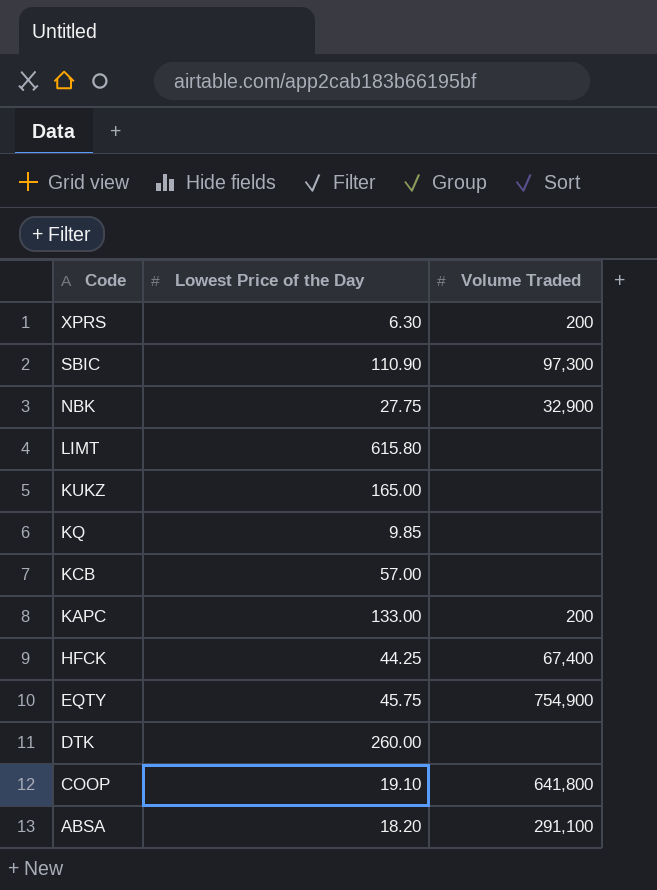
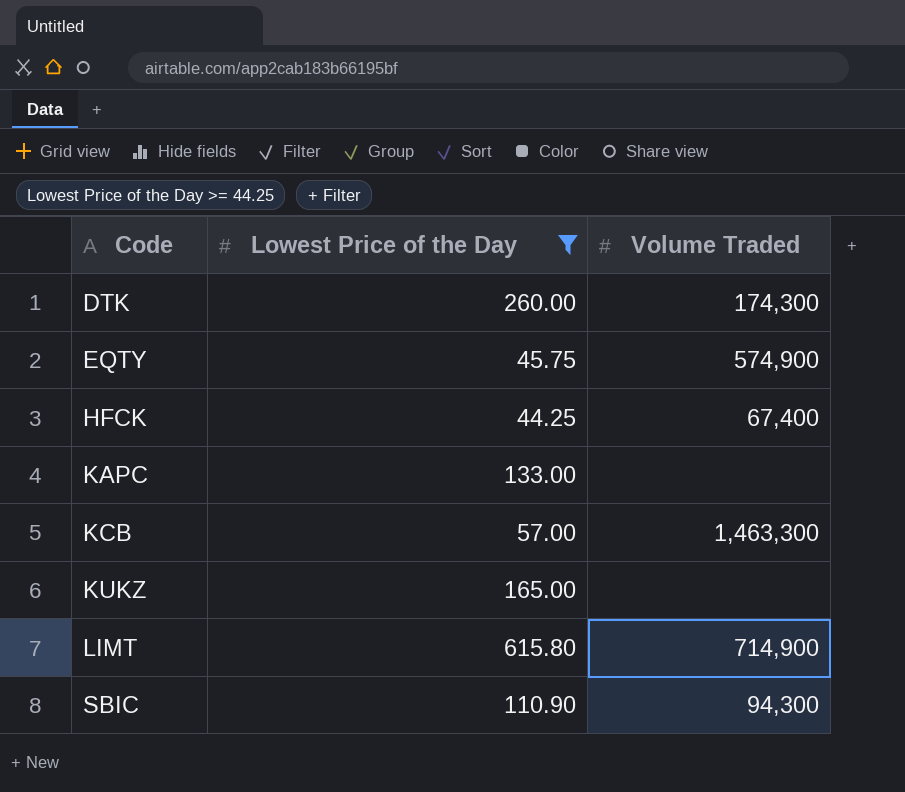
filter: none -> Lowest Price of the Day >= 44.25
row order: Code descending -> Code ascending
DTK | Volume Traded: none -> 174,300
EQTY | Volume Traded: 754,900 -> 574,900
KAPC | Volume Traded: 200 -> none
KCB | Volume Traded: none -> 1,463,300
LIMT | Volume Traded: none -> 714,900
SBIC | Volume Traded: 97,300 -> 94,300

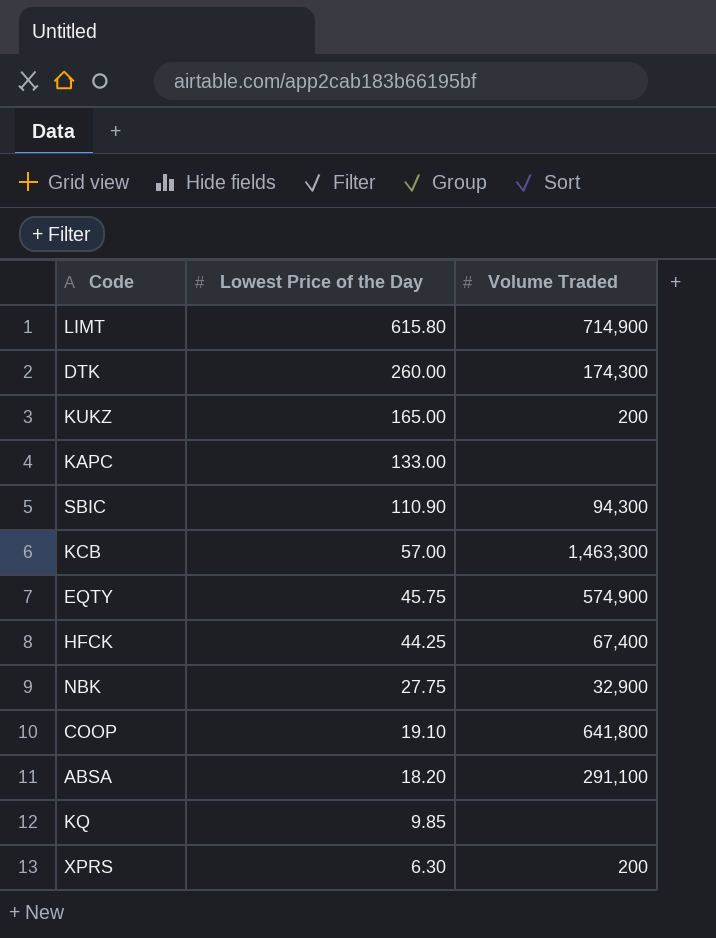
filter: Lowest Price of the Day >= 44.25 -> none
row order: Code ascending -> Lowest Price of the Day descending
KUKZ | Volume Traded: none -> 200

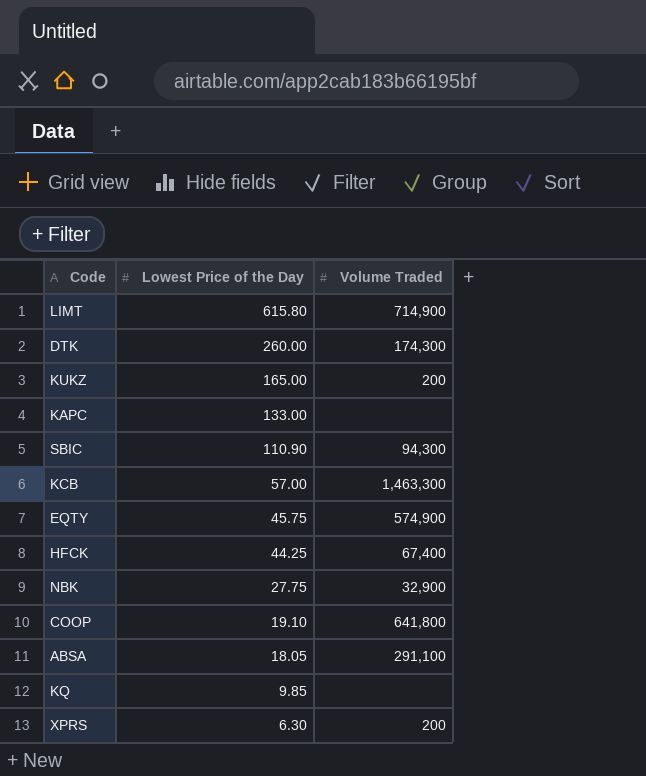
ABSA | Lowest Price of the Day: 18.20 -> 18.05

